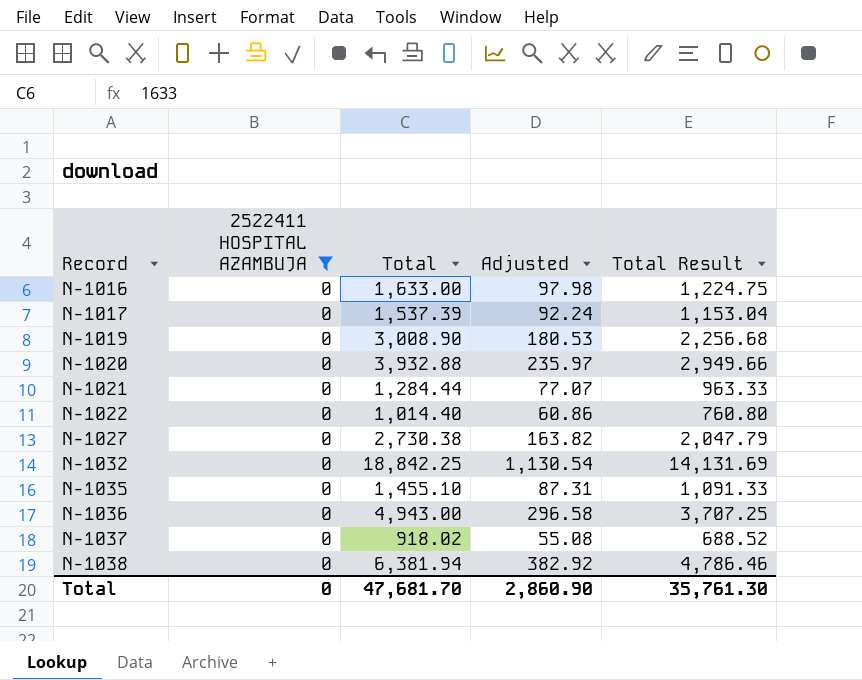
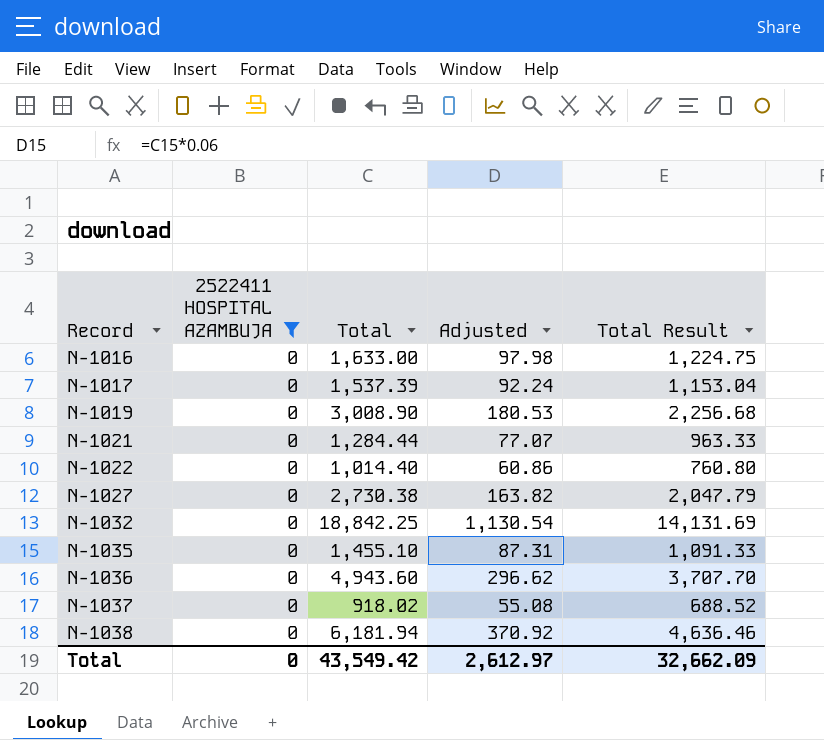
row N-1020: 0 | 3,932.88 | 235.97 | 2,949.66 -> none
N-1036 | Total: 4,943.00 -> 4,943.60
N-1036 | Adjusted: 296.58 -> 296.62
N-1036 | Total Result: 3,707.25 -> 3,707.70
N-1038 | Total: 6,381.94 -> 6,181.94
N-1038 | Adjusted: 382.92 -> 370.92
N-1038 | Total Result: 4,786.46 -> 4,636.46
Total | Total: 47,681.70 -> 43,549.42
Total | Adjusted: 2,860.90 -> 2,612.97
Total | Total Result: 35,761.30 -> 32,662.09

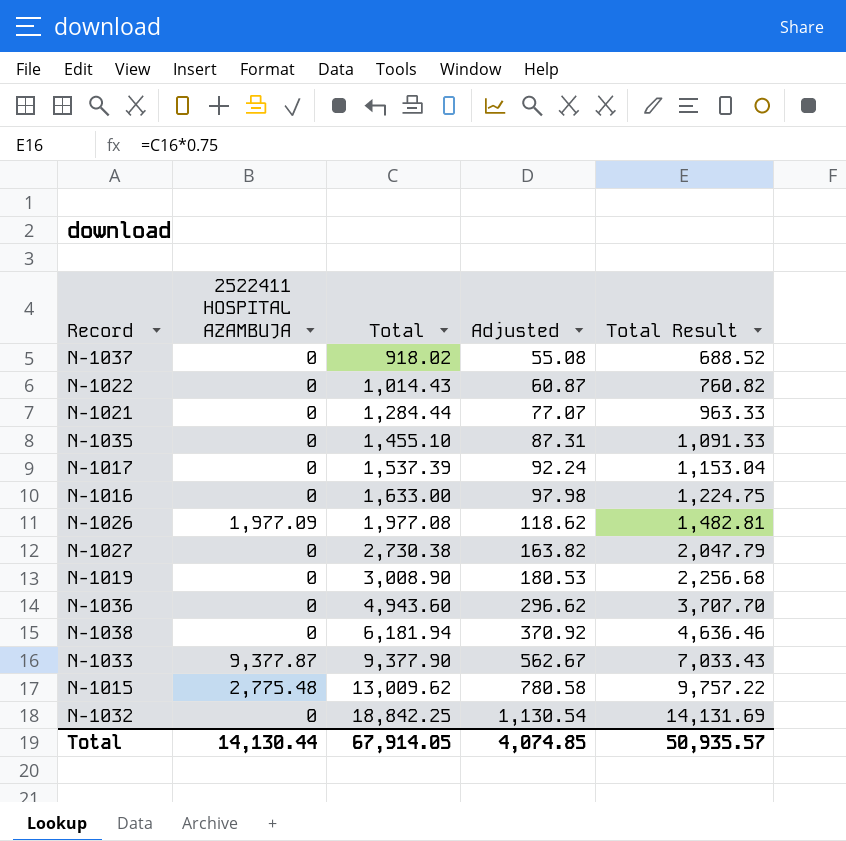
filter: 2522411 HOSPITAL AZAMBUJA = 0 -> none
row order: Record ascending -> Total ascending
N-1022 | Total: 1,014.40 -> 1,014.43
N-1022 | Adjusted: 60.86 -> 60.87
N-1022 | Total Result: 760.80 -> 760.82
Total | 2522411 HOSPITAL AZAMBUJA: 0 -> 14,130.44
Total | Total: 43,549.42 -> 67,914.05
Total | Adjusted: 2,612.97 -> 4,074.85
Total | Total Result: 32,662.09 -> 50,935.57

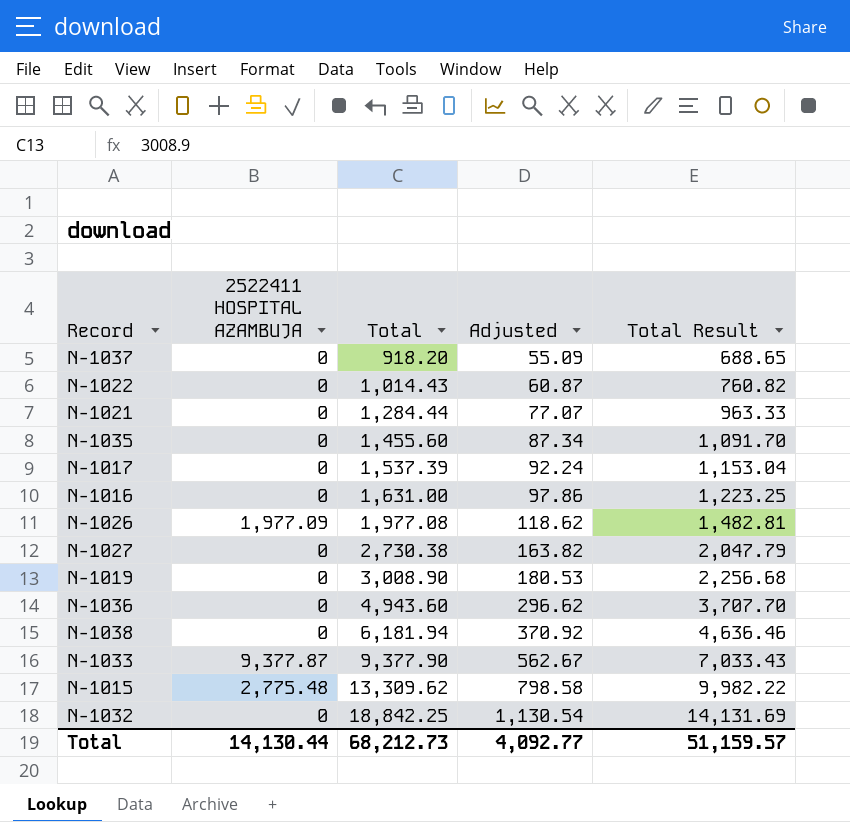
N-1037 | Total: 918.02 -> 918.20
N-1037 | Adjusted: 55.08 -> 55.09
N-1037 | Total Result: 688.52 -> 688.65
N-1035 | Total: 1,455.10 -> 1,455.60
N-1035 | Adjusted: 87.31 -> 87.34
N-1035 | Total Result: 1,091.33 -> 1,091.70
N-1016 | Total: 1,633.00 -> 1,631.00
N-1016 | Adjusted: 97.98 -> 97.86
N-1016 | Total Result: 1,224.75 -> 1,223.25
N-1015 | Total: 13,009.62 -> 13,309.62
N-1015 | Adjusted: 780.58 -> 798.58
N-1015 | Total Result: 9,757.22 -> 9,982.22
Total | Total: 67,914.05 -> 68,212.73
Total | Adjusted: 4,074.85 -> 4,092.77
Total | Total Result: 50,935.57 -> 51,159.57

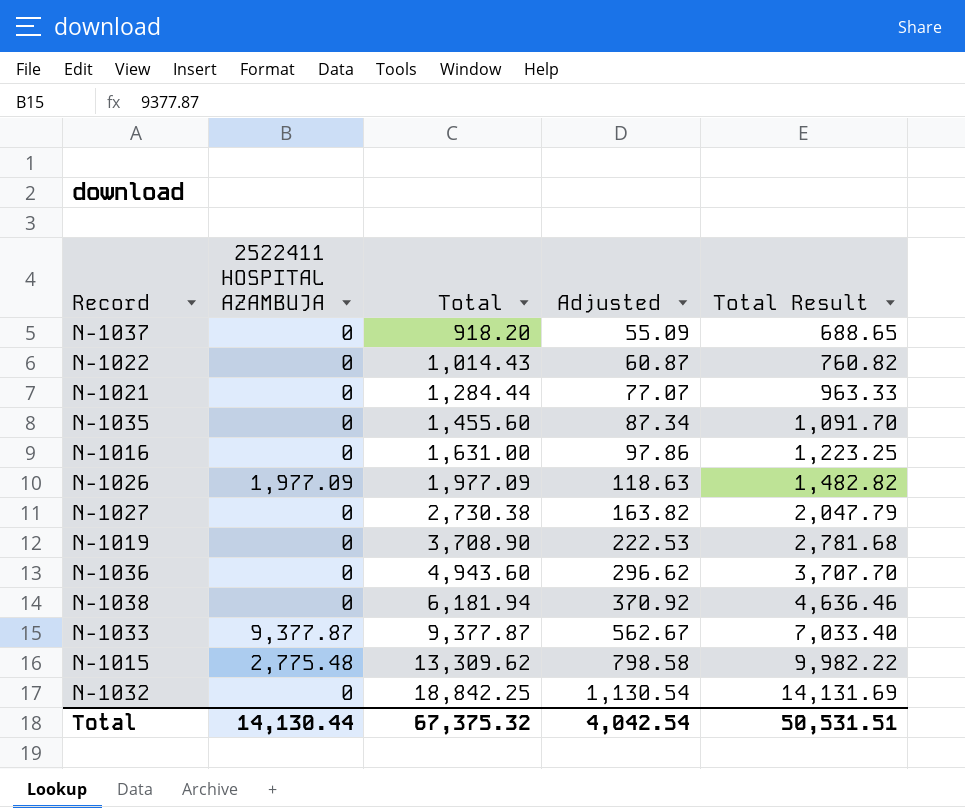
row N-1017: 0 | 1,537.39 | 92.24 | 1,153.04 -> none
N-1026 | Total: 1,977.08 -> 1,977.09
N-1026 | Adjusted: 118.62 -> 118.63
N-1026 | Total Result: 1,482.81 -> 1,482.82
N-1019 | Total: 3,008.90 -> 3,708.90
N-1019 | Adjusted: 180.53 -> 222.53
N-1019 | Total Result: 2,256.68 -> 2,781.68
N-1033 | Total: 9,377.90 -> 9,377.87
N-1033 | Total Result: 7,033.43 -> 7,033.40
Total | Total: 68,212.73 -> 67,375.32
Total | Adjusted: 4,092.77 -> 4,042.54
Total | Total Result: 51,159.57 -> 50,531.51

